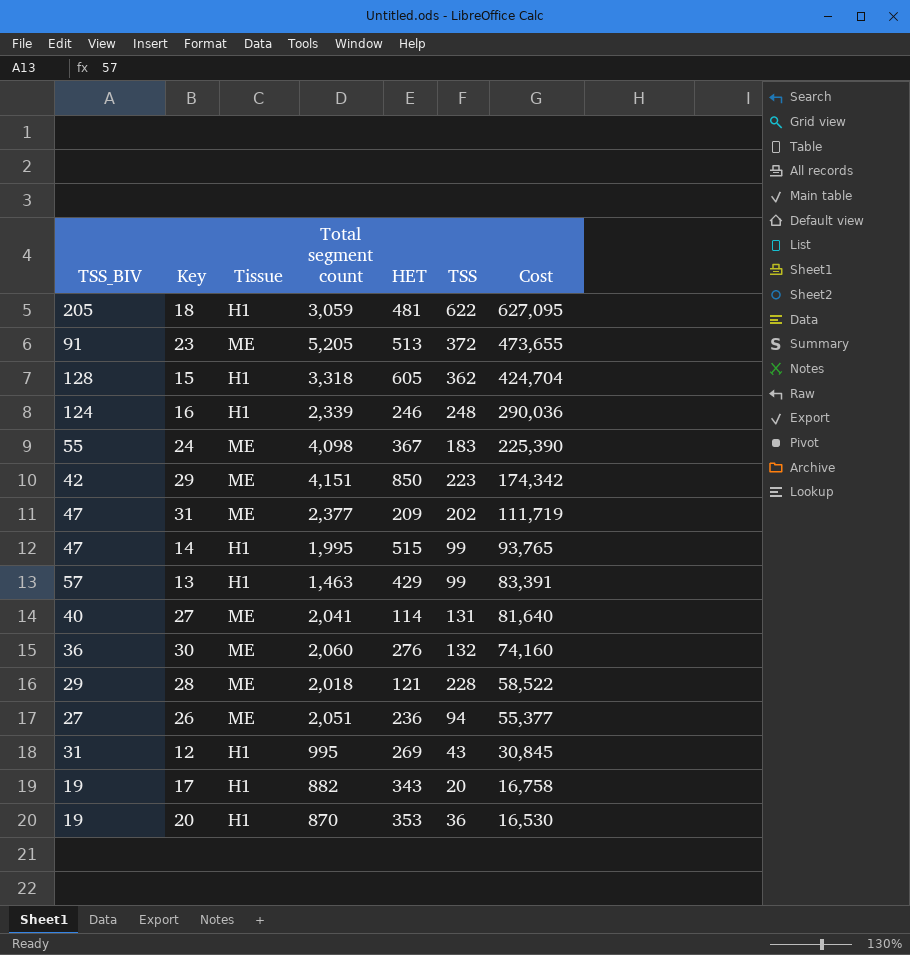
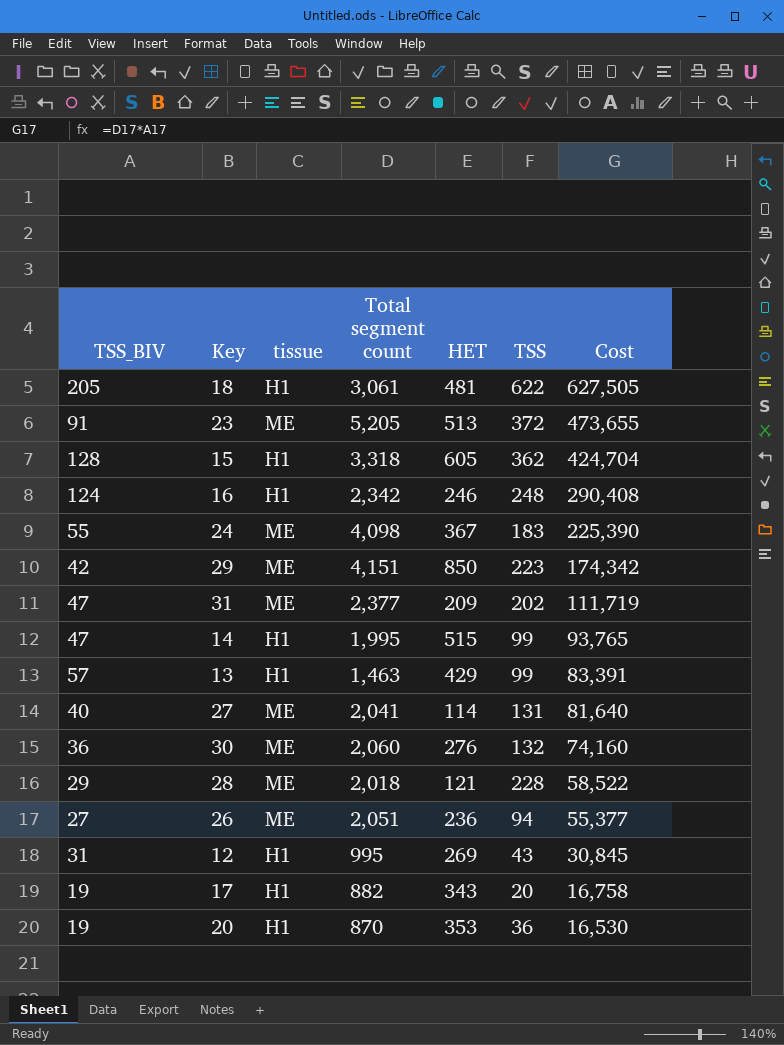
column name: Tissue -> tissue
18 | Total segment count: 3,059 -> 3,061
18 | Cost: 627,095 -> 627,505
16 | Total segment count: 2,339 -> 2,342
16 | Cost: 290,036 -> 290,408

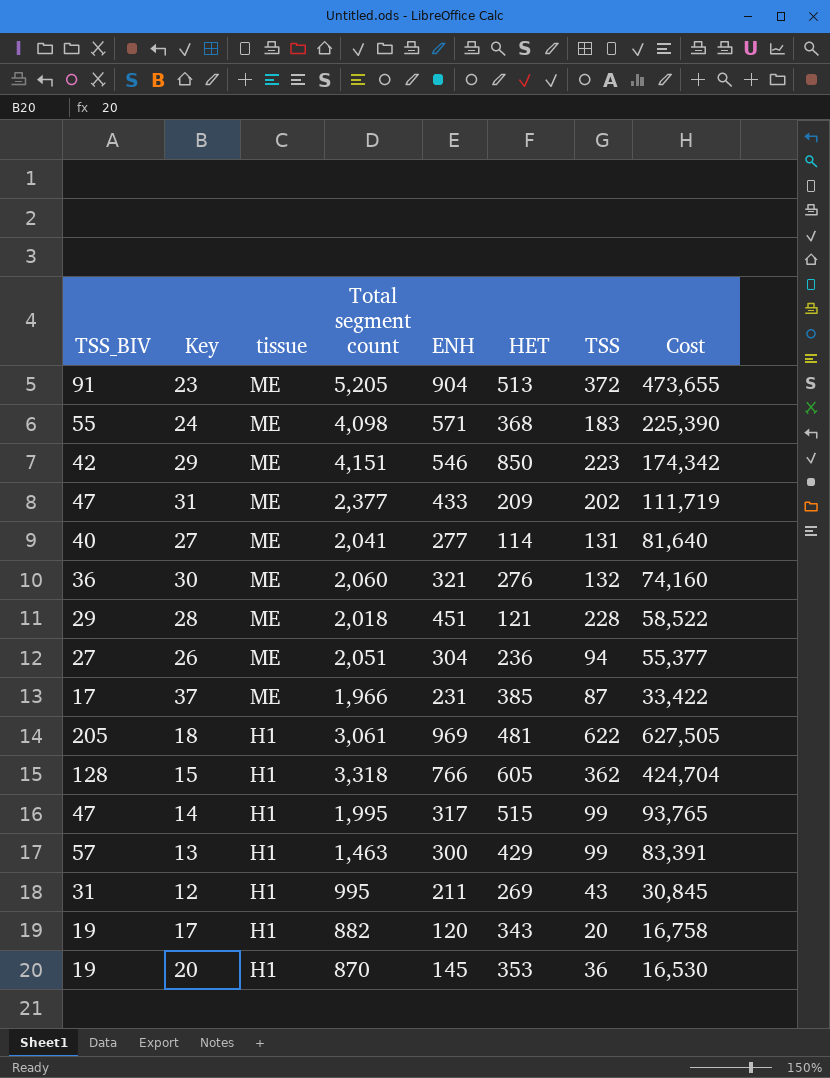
row order: Cost descending -> tissue descending
column ENH | position: none -> 5
row 16: 124 | H1 | 2,342 | 246 | 248 | 290,408 -> none
24 | HET: 367 -> 368
row 37: none -> 17 | ME | 1,966 | 231 | 385 | 87 | 33,422

